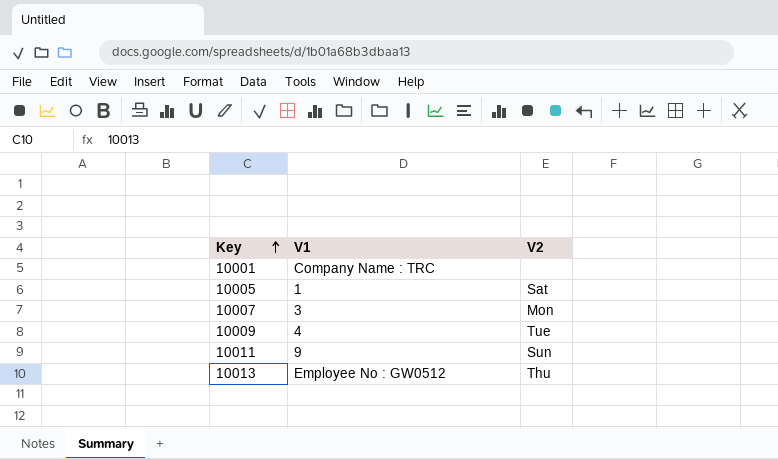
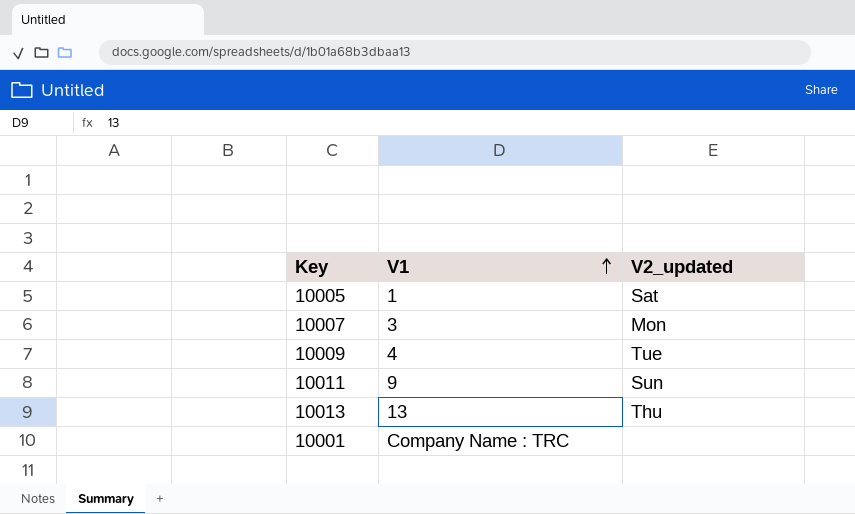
row order: Key ascending -> V1 ascending
column name: V2 -> V2_updated
10013 | V1: Employee No : GW0512 -> 13

